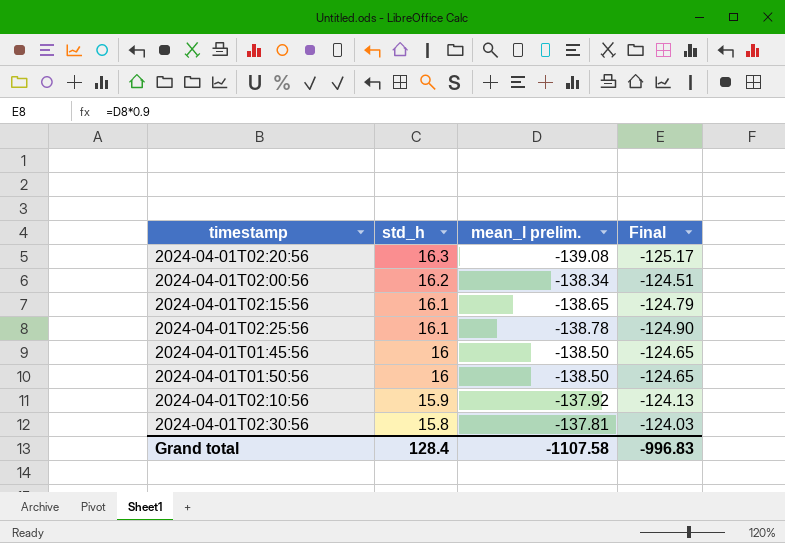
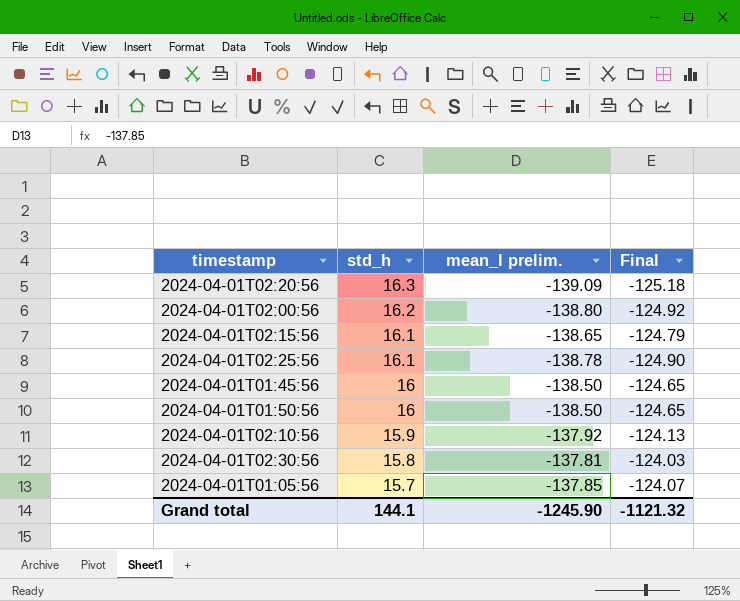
2024-04-01T02:20:56 | mean_l prelim.: -139.08 -> -139.09
2024-04-01T02:20:56 | Final: -125.17 -> -125.18
2024-04-01T02:00:56 | mean_l prelim.: -138.34 -> -138.80
2024-04-01T02:00:56 | Final: -124.51 -> -124.92
row 2024-04-01T01:05:56: none -> 15.7 | -137.85 | -124.07
Grand total | std_h: 128.4 -> 144.1
Grand total | mean_l prelim.: -1107.58 -> -1245.90
Grand total | Final: -996.83 -> -1121.32

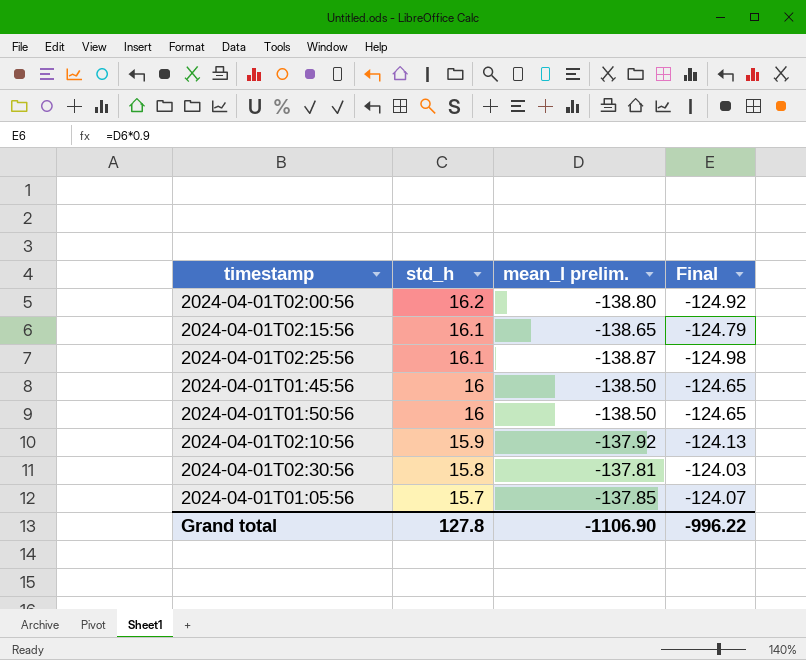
row 2024-04-01T02:20:56: 16.3 | -139.09 | -125.18 -> none
2024-04-01T02:25:56 | mean_l prelim.: -138.78 -> -138.87
2024-04-01T02:25:56 | Final: -124.90 -> -124.98
Grand total | std_h: 144.1 -> 127.8
Grand total | mean_l prelim.: -1245.90 -> -1106.90
Grand total | Final: -1121.32 -> -996.22

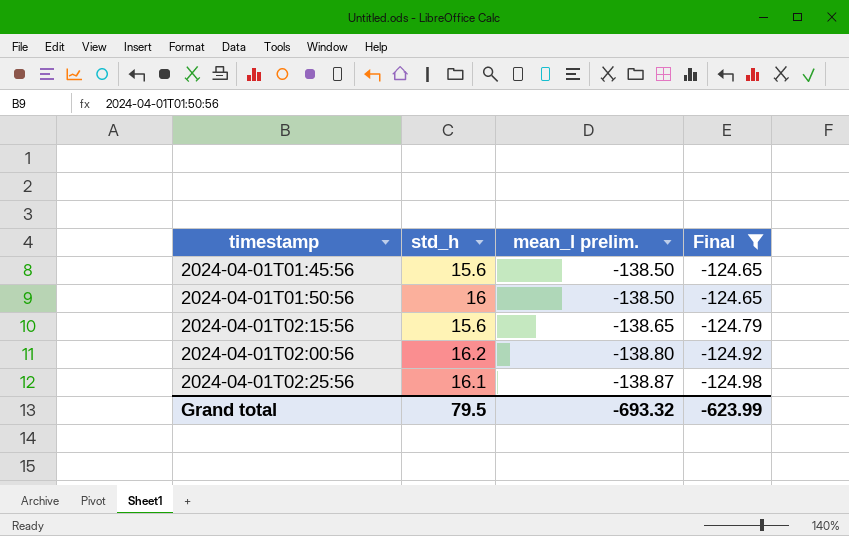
filter: none -> Final <= -124.65
row order: std_h descending -> mean_l prelim. descending
2024-04-01T01:45:56 | std_h: 16 -> 15.6
2024-04-01T02:15:56 | std_h: 16.1 -> 15.6
Grand total | std_h: 127.8 -> 79.5
Grand total | mean_l prelim.: -1106.90 -> -693.32
Grand total | Final: -996.22 -> -623.99

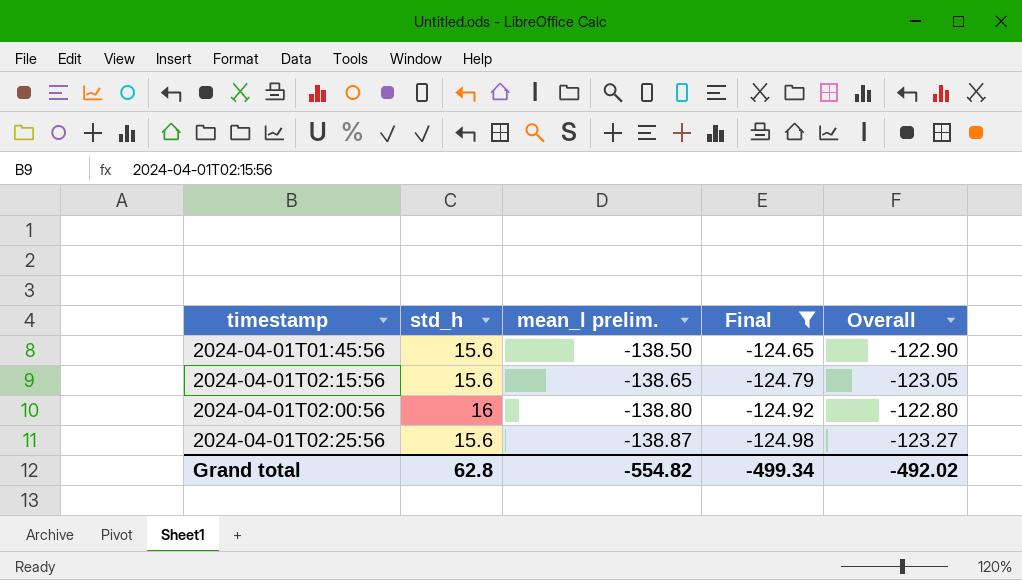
column Overall | formula: none -> [std_h] + [mean_l prelim.]
row 2024-04-01T01:50:56: 16 | -138.50 | -124.65 -> none
2024-04-01T02:00:56 | std_h: 16.2 -> 16
2024-04-01T02:25:56 | std_h: 16.1 -> 15.6
Grand total | std_h: 79.5 -> 62.8
Grand total | mean_l prelim.: -693.32 -> -554.82
Grand total | Final: -623.99 -> -499.34

